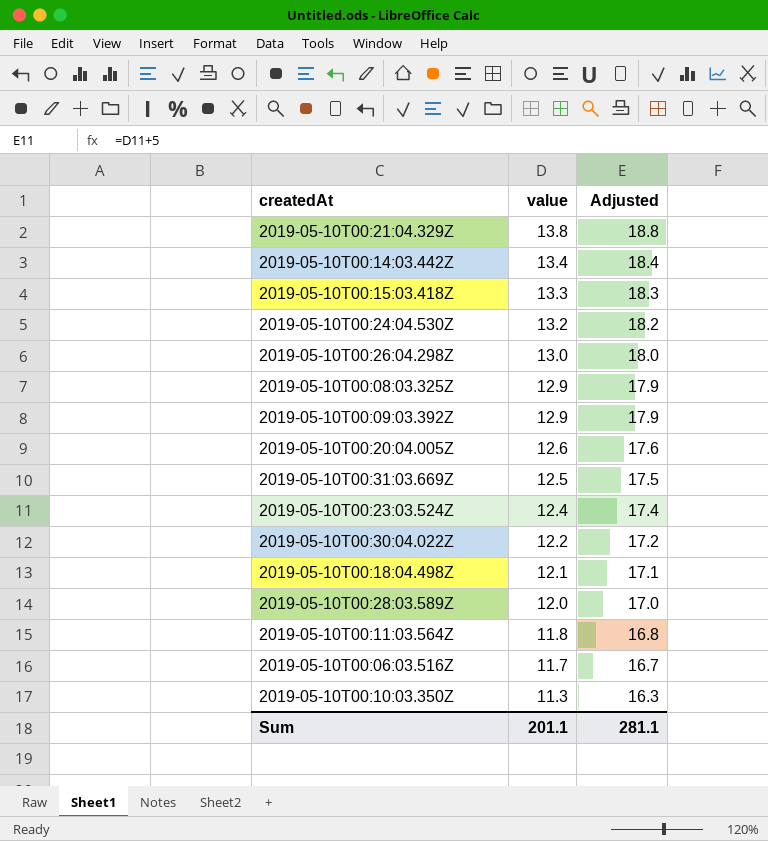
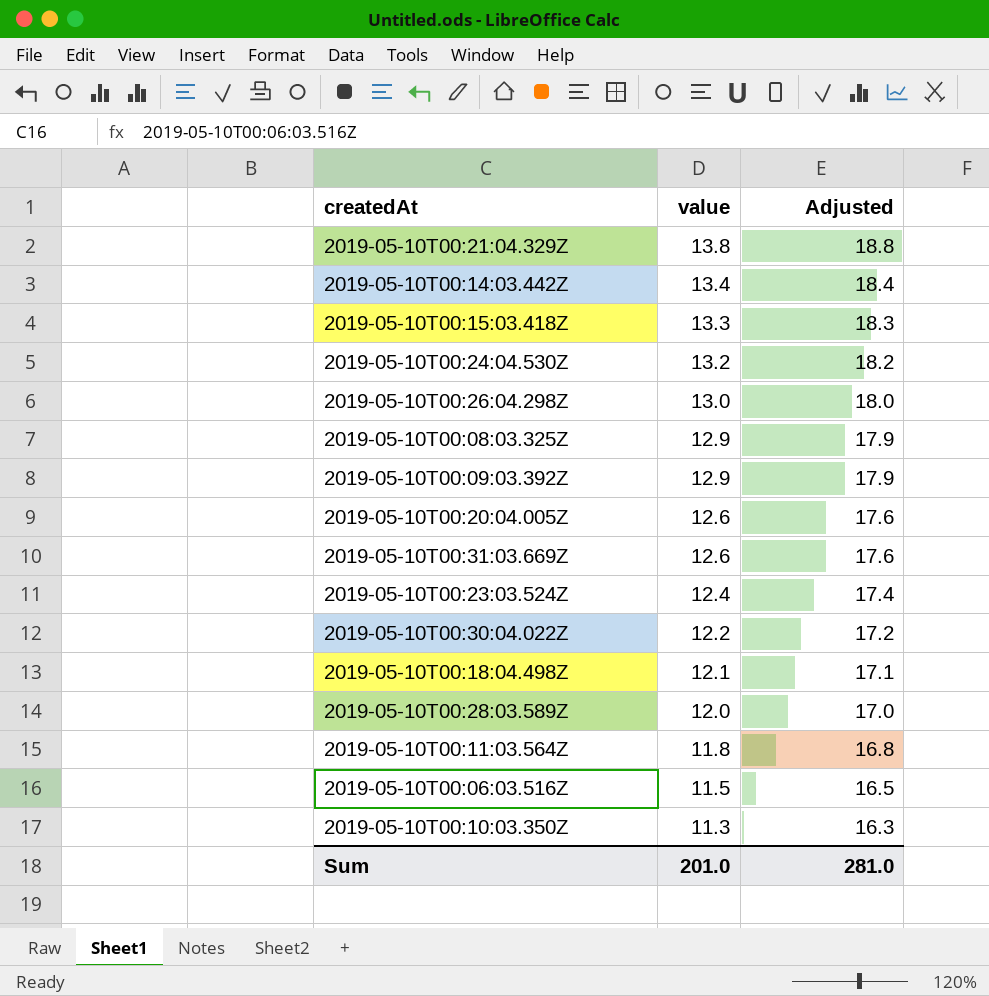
2019-05-10T00:31:03.669Z | value: 12.5 -> 12.6
2019-05-10T00:31:03.669Z | Adjusted: 17.5 -> 17.6
2019-05-10T00:06:03.516Z | value: 11.7 -> 11.5
2019-05-10T00:06:03.516Z | Adjusted: 16.7 -> 16.5
Sum | value: 201.1 -> 201.0
Sum | Adjusted: 281.1 -> 281.0

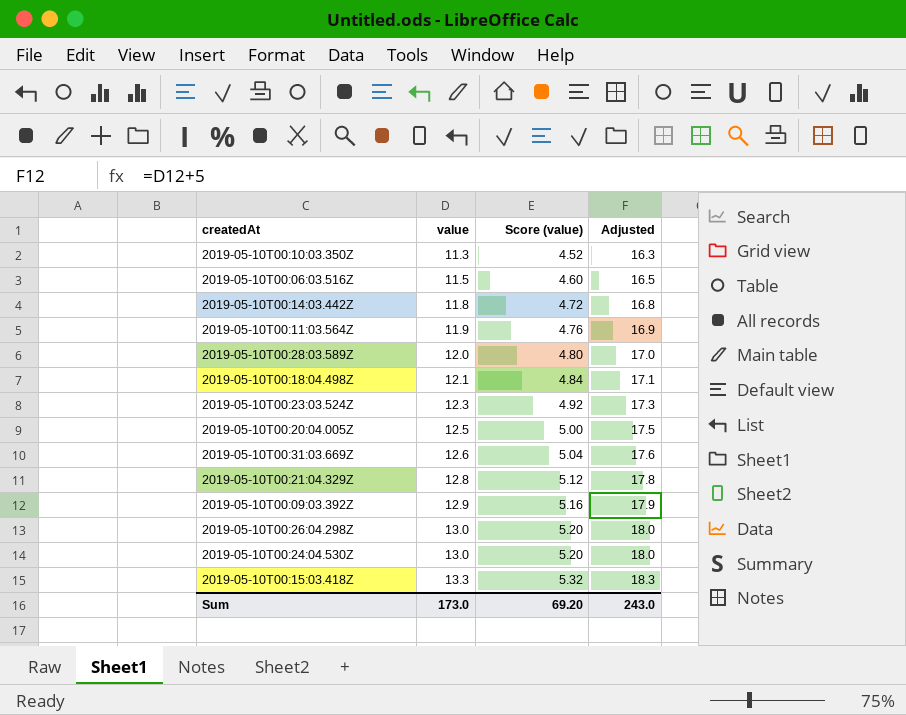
row order: value descending -> value ascending
column Score (value) | formula: none -> [value] * 0.4
row 2019-05-10T00:08:03.325Z: 12.9 | 17.9 -> none
row 2019-05-10T00:30:04.022Z: 12.2 | 17.2 -> none
2019-05-10T00:14:03.442Z | value: 13.4 -> 11.8
2019-05-10T00:14:03.442Z | Adjusted: 18.4 -> 16.8
2019-05-10T00:11:03.564Z | value: 11.8 -> 11.9
2019-05-10T00:11:03.564Z | Adjusted: 16.8 -> 16.9
2019-05-10T00:23:03.524Z | value: 12.4 -> 12.3
2019-05-10T00:23:03.524Z | Adjusted: 17.4 -> 17.3
2019-05-10T00:20:04.005Z | value: 12.6 -> 12.5
2019-05-10T00:20:04.005Z | Adjusted: 17.6 -> 17.5
2019-05-10T00:21:04.329Z | value: 13.8 -> 12.8
2019-05-10T00:21:04.329Z | Adjusted: 18.8 -> 17.8
2019-05-10T00:24:04.530Z | value: 13.2 -> 13.0
2019-05-10T00:24:04.530Z | Adjusted: 18.2 -> 18.0
Sum | value: 201.0 -> 173.0
Sum | Adjusted: 281.0 -> 243.0

